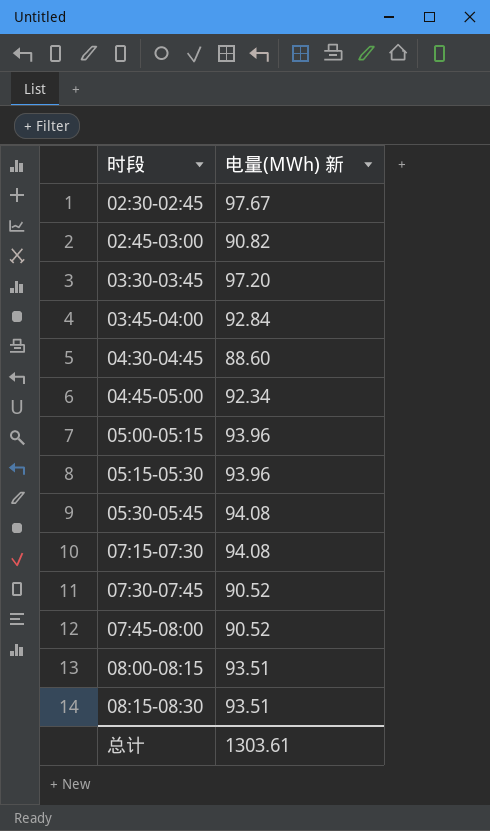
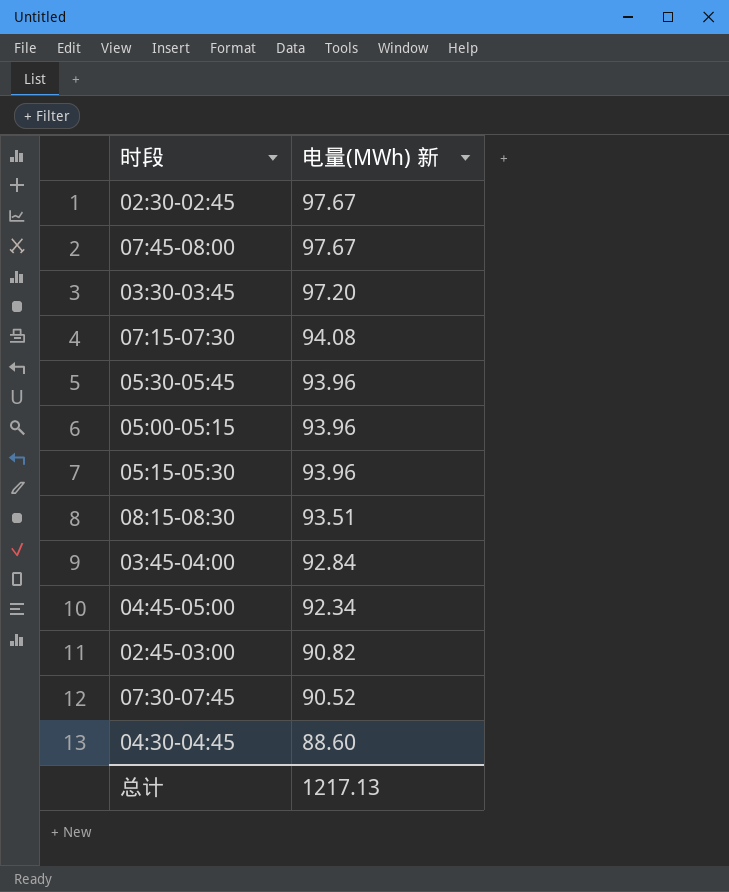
row order: 时段 ascending -> 电量(MWh) 新 descending
row 08:00-08:15: 93.51 -> none
07:45-08:00 | 电量(MWh) 新: 90.52 -> 97.67
05:30-05:45 | 电量(MWh) 新: 94.08 -> 93.96
总计 | 电量(MWh) 新: 1303.61 -> 1217.13

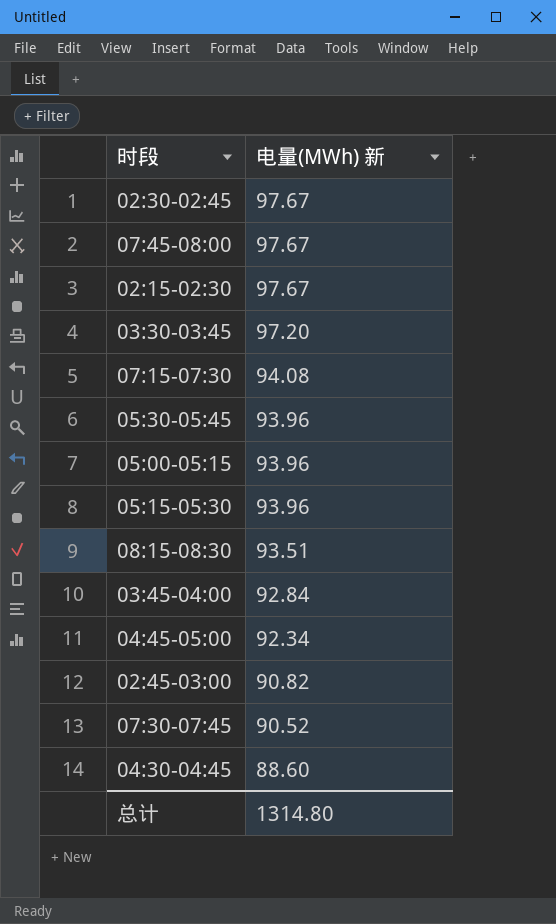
row 02:15-02:30: none -> 97.67
总计 | 电量(MWh) 新: 1217.13 -> 1314.80

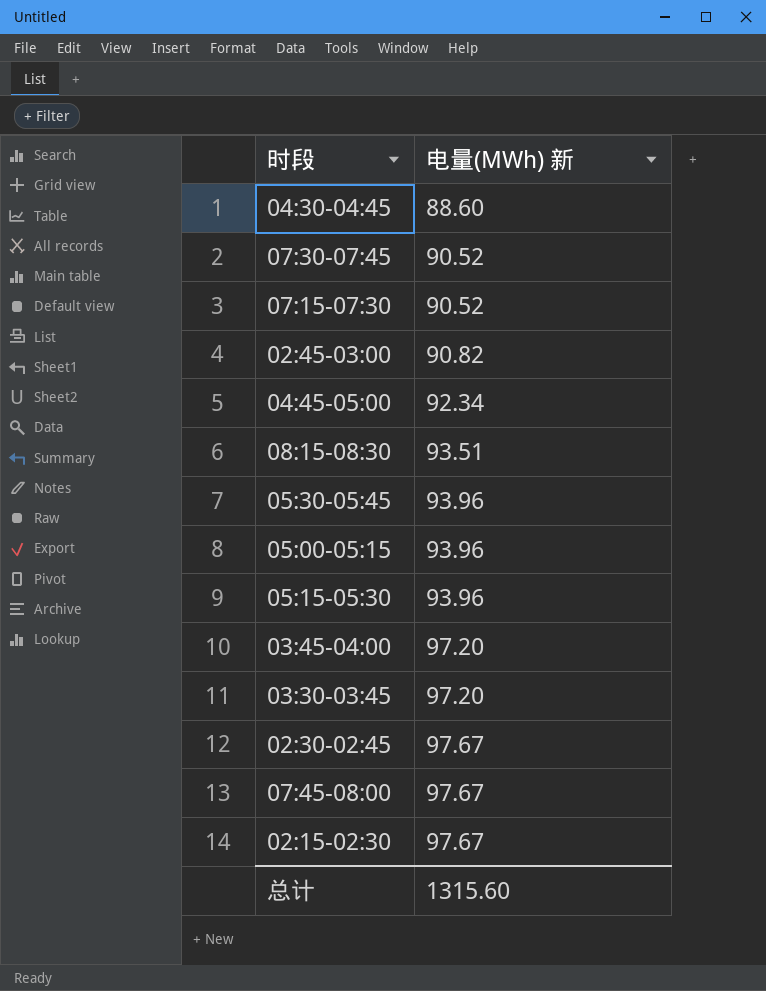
row order: 电量(MWh) 新 descending -> 电量(MWh) 新 ascending
07:15-07:30 | 电量(MWh) 新: 94.08 -> 90.52
03:45-04:00 | 电量(MWh) 新: 92.84 -> 97.20
总计 | 电量(MWh) 新: 1314.80 -> 1315.60

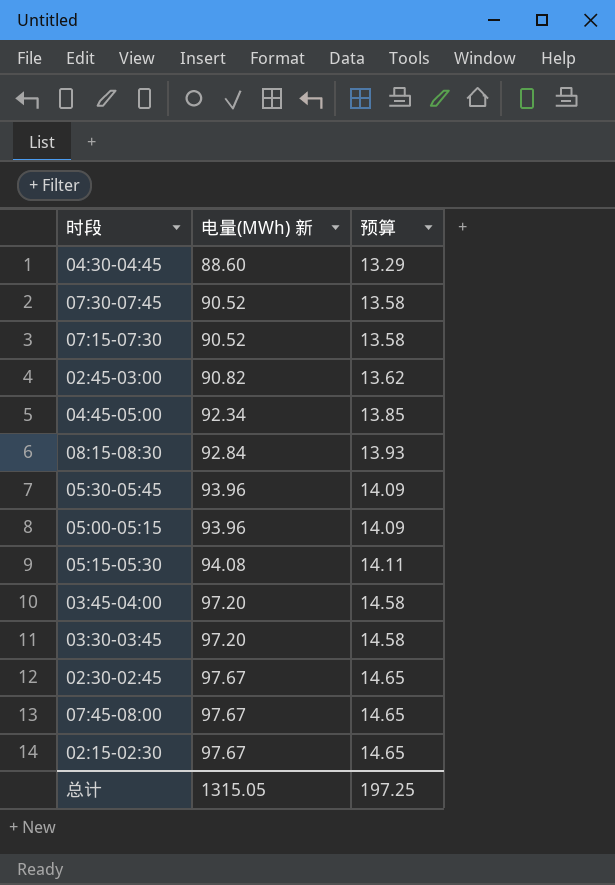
column 预算 | formula: none -> [电量(MWh) 新] * 0.15
08:15-08:30 | 电量(MWh) 新: 93.51 -> 92.84
05:15-05:30 | 电量(MWh) 新: 93.96 -> 94.08
总计 | 电量(MWh) 新: 1315.60 -> 1315.05

